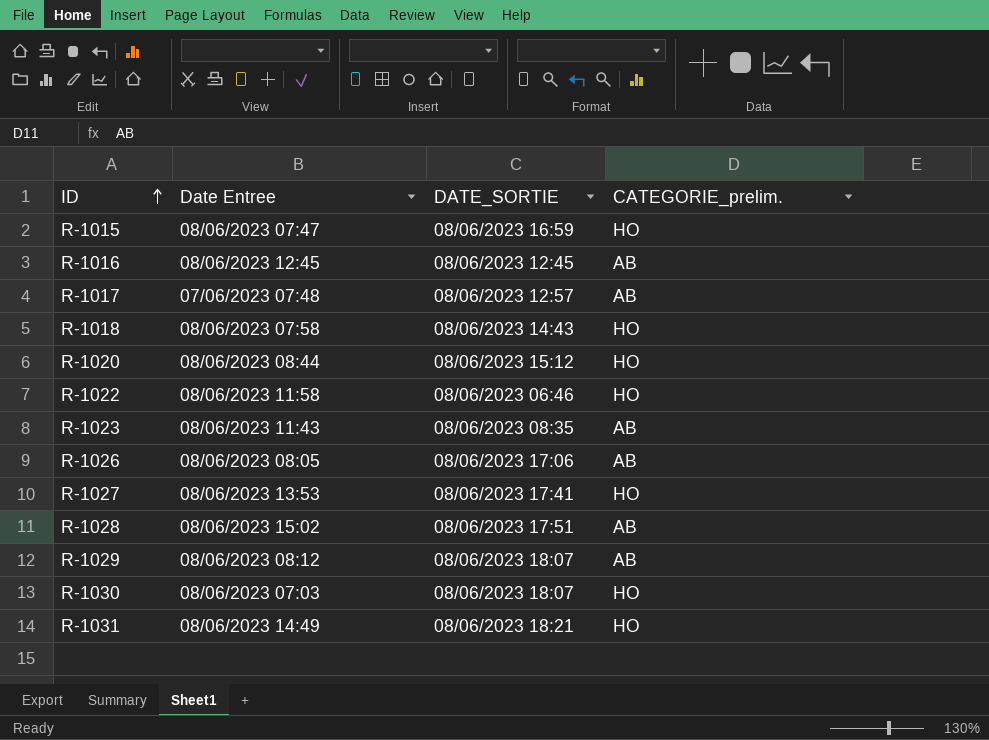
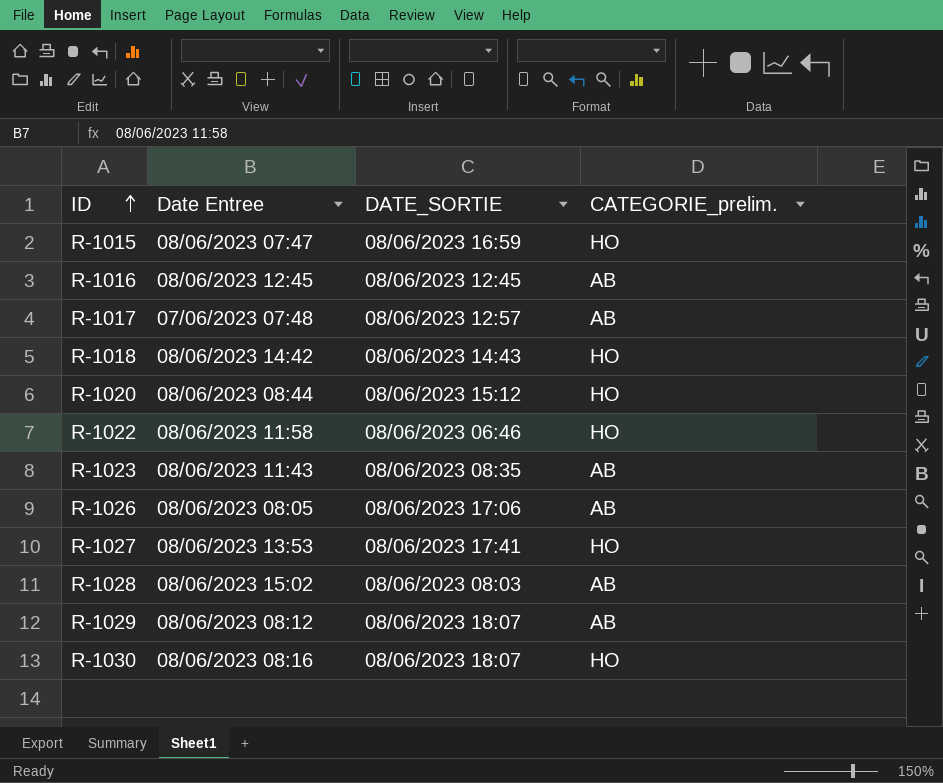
row R-1031: 08/06/2023 14:49 | 08/06/2023 18:21 | HO -> none
R-1018 | Date Entree: 08/06/2023 07:58 -> 08/06/2023 14:42
R-1028 | DATE_SORTIE: 08/06/2023 17:51 -> 08/06/2023 08:03
R-1030 | Date Entree: 08/06/2023 07:03 -> 08/06/2023 08:16

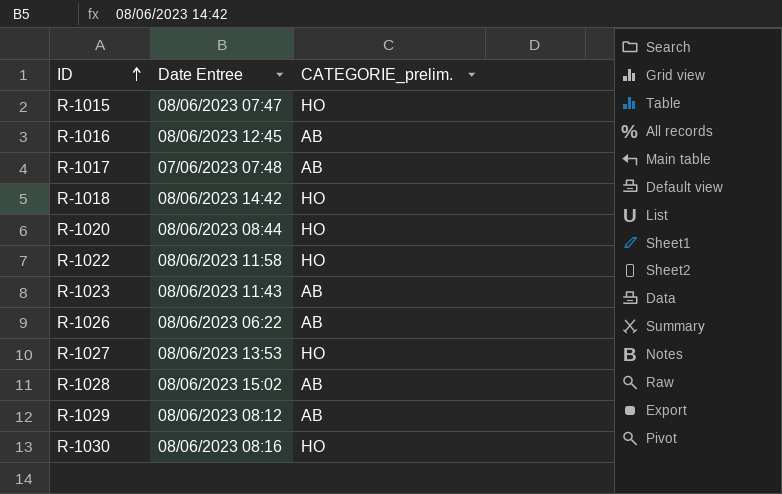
column DATE_SORTIE | position: 3 -> none
R-1026 | Date Entree: 08/06/2023 08:05 -> 08/06/2023 06:22

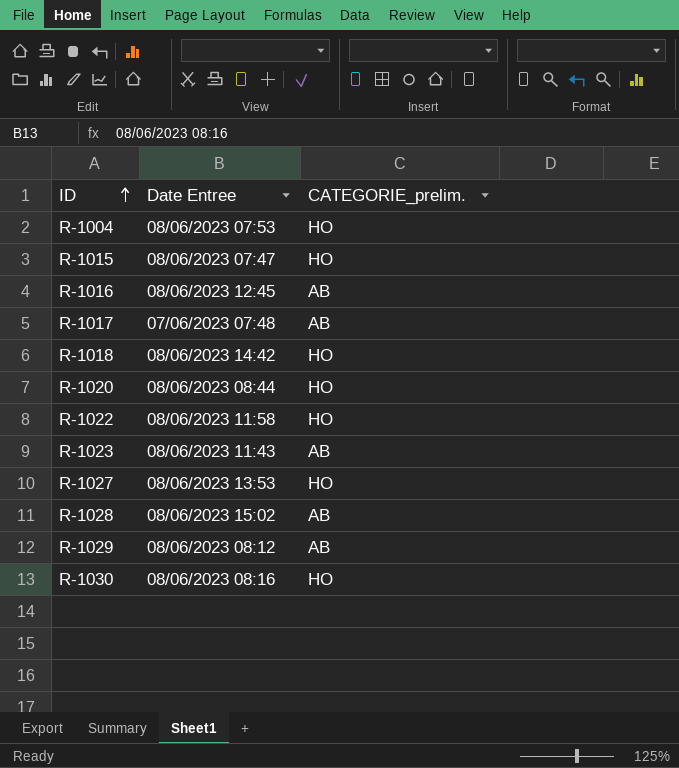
row R-1026: 08/06/2023 06:22 | AB -> none
row R-1004: none -> 08/06/2023 07:53 | HO

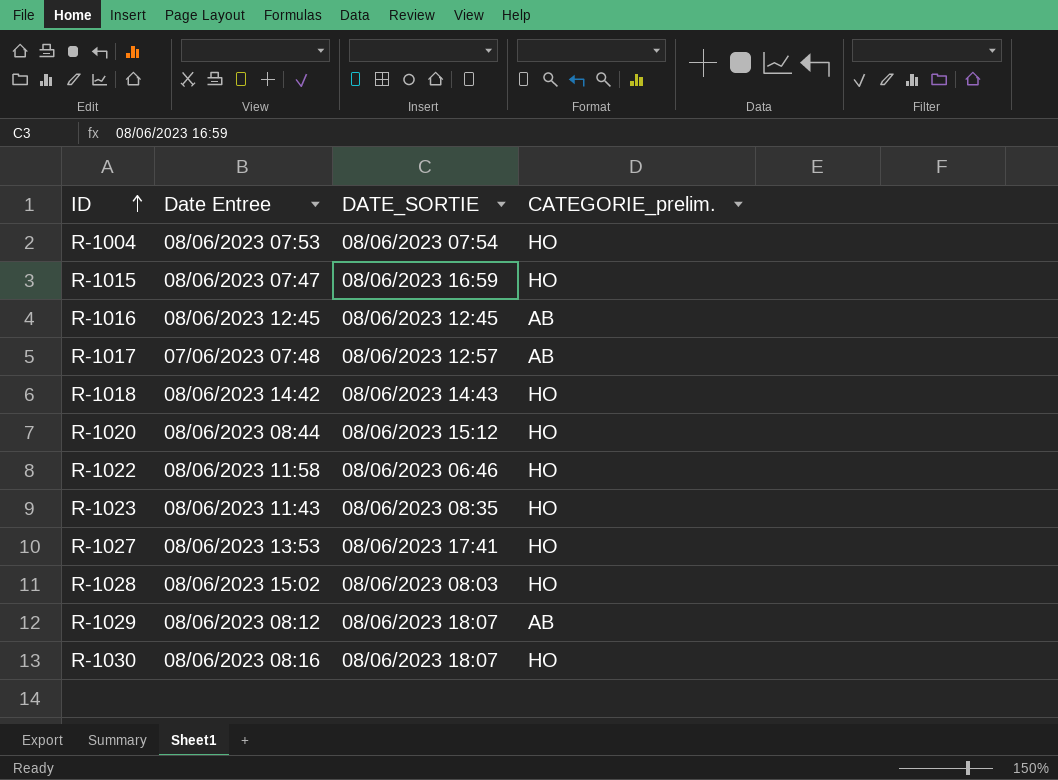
column DATE_SORTIE | position: none -> 3
R-1023 | CATEGORIE_prelim.: AB -> HO
R-1028 | CATEGORIE_prelim.: AB -> HO

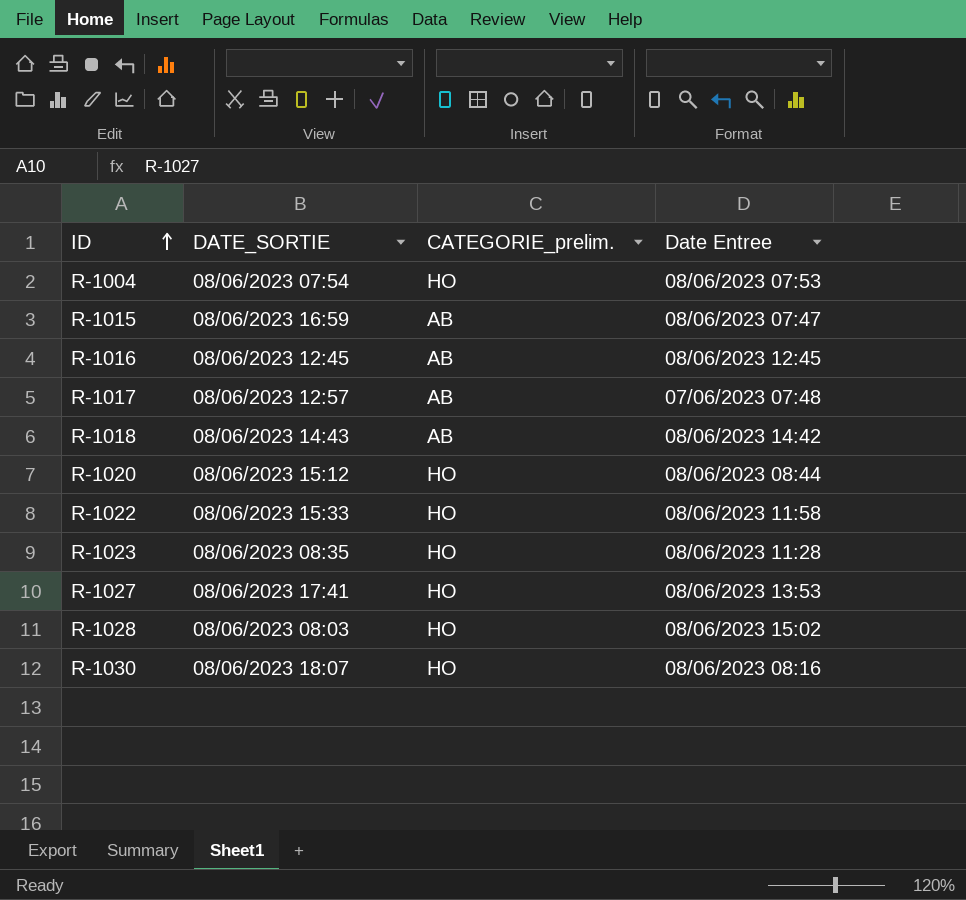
column Date Entree | position: 2 -> 4
row R-1029: 08/06/2023 08:12 | 08/06/2023 18:07 | AB -> none
R-1015 | CATEGORIE_prelim.: HO -> AB
R-1018 | CATEGORIE_prelim.: HO -> AB
R-1022 | DATE_SORTIE: 08/06/2023 06:46 -> 08/06/2023 15:33
R-1023 | Date Entree: 08/06/2023 11:43 -> 08/06/2023 11:28

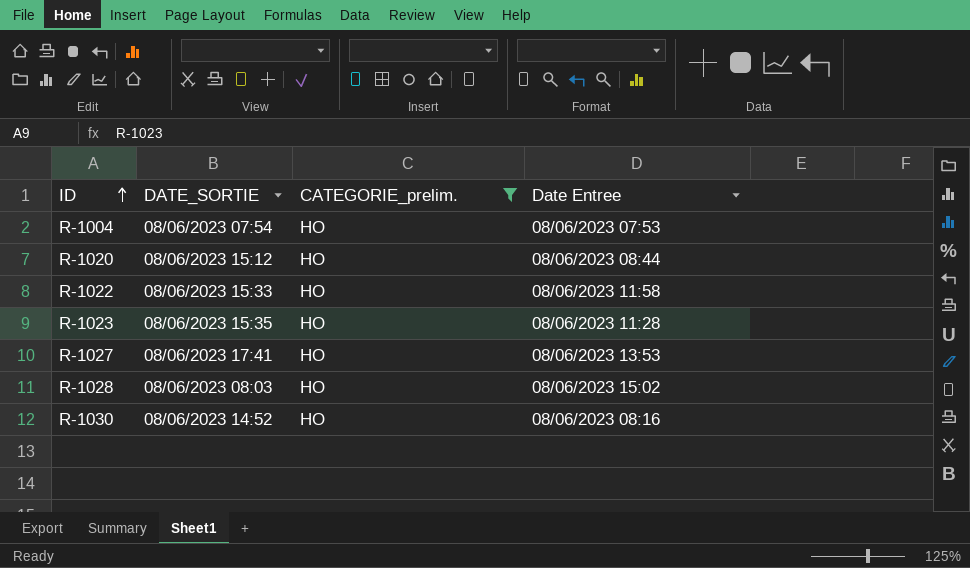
filter: none -> CATEGORIE_prelim. = HO
R-1023 | DATE_SORTIE: 08/06/2023 08:35 -> 08/06/2023 15:35
R-1030 | DATE_SORTIE: 08/06/2023 18:07 -> 08/06/2023 14:52

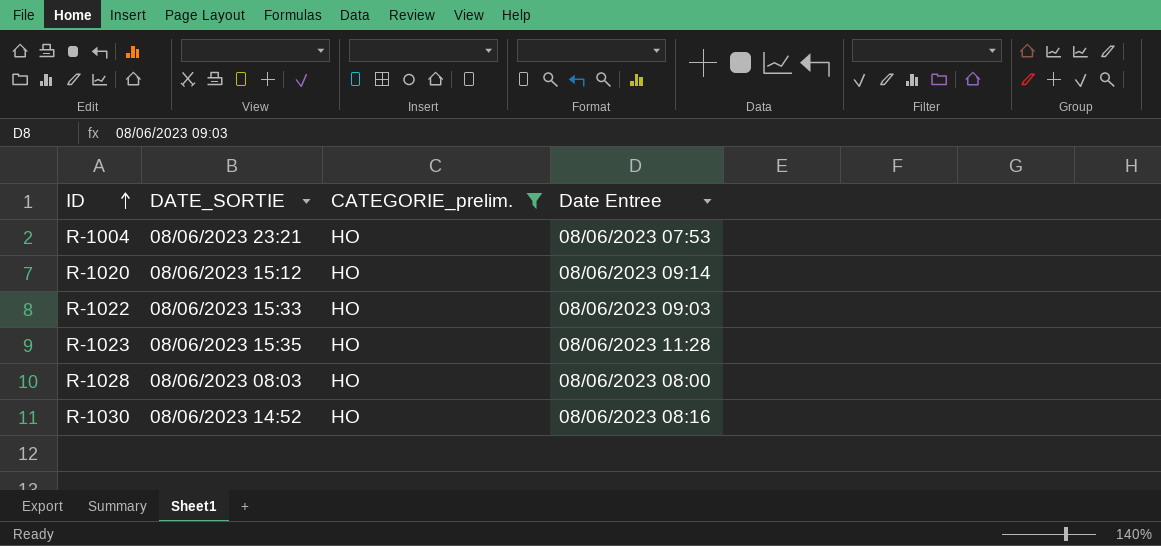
row R-1027: 08/06/2023 17:41 | HO | 08/06/2023 13:53 -> none
R-1004 | DATE_SORTIE: 08/06/2023 07:54 -> 08/06/2023 23:21
R-1020 | Date Entree: 08/06/2023 08:44 -> 08/06/2023 09:14
R-1022 | Date Entree: 08/06/2023 11:58 -> 08/06/2023 09:03
R-1028 | Date Entree: 08/06/2023 15:02 -> 08/06/2023 08:00

